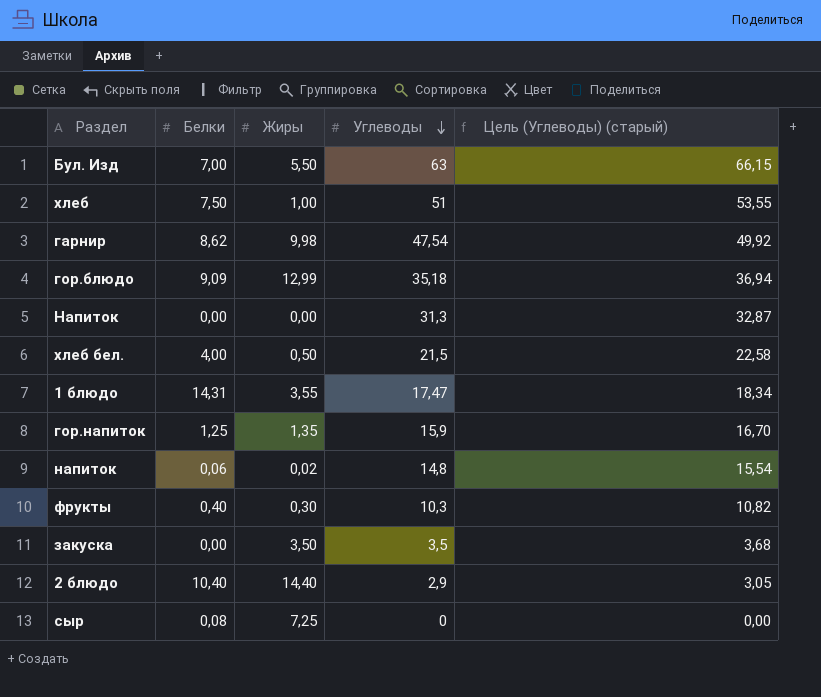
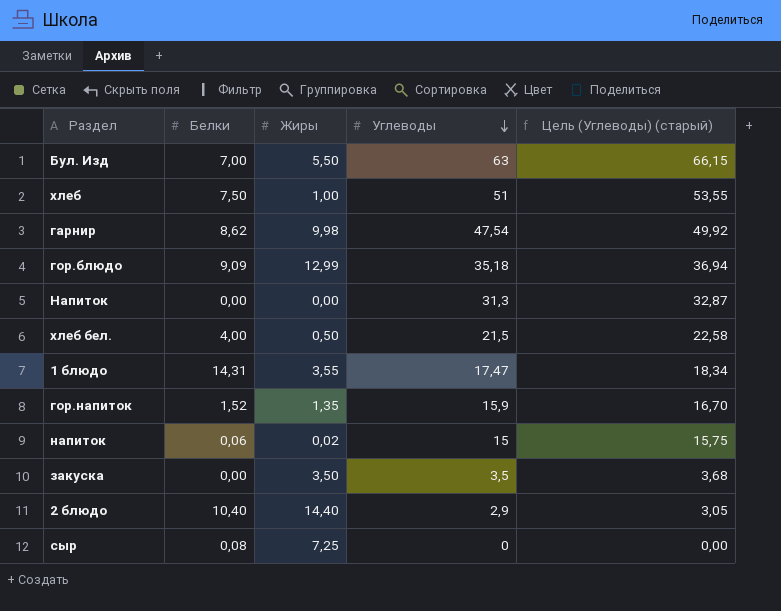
row фрукты: 0,40 | 0,30 | 10,3 | 10,82 -> none
гор.напиток | Белки: 1,25 -> 1,52
напиток | Углеводы: 14,8 -> 15
напиток | Цель (Углеводы) (старый): 15,54 -> 15,75

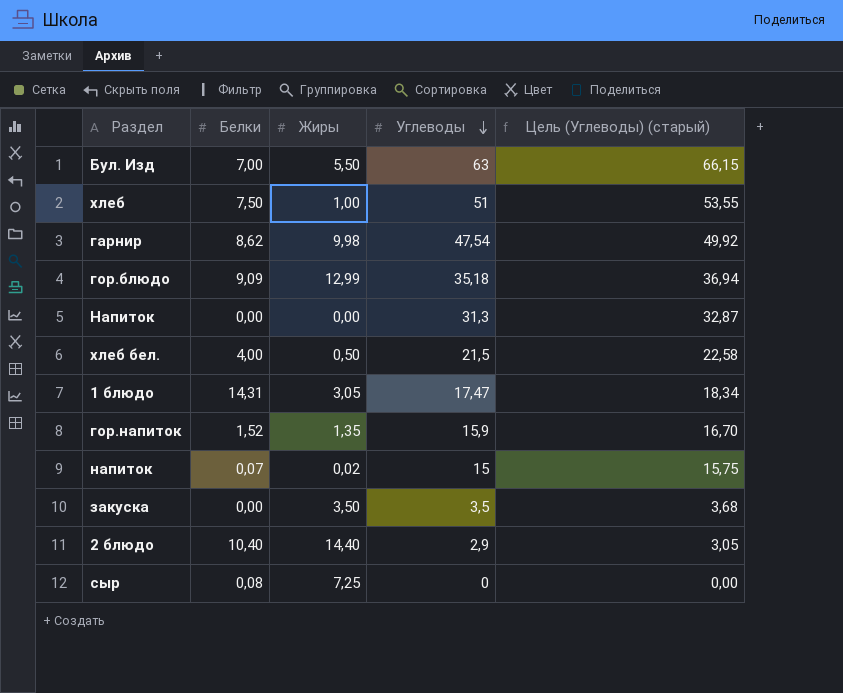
1 блюдо | Жиры: 3,55 -> 3,05
напиток | Белки: 0,06 -> 0,07

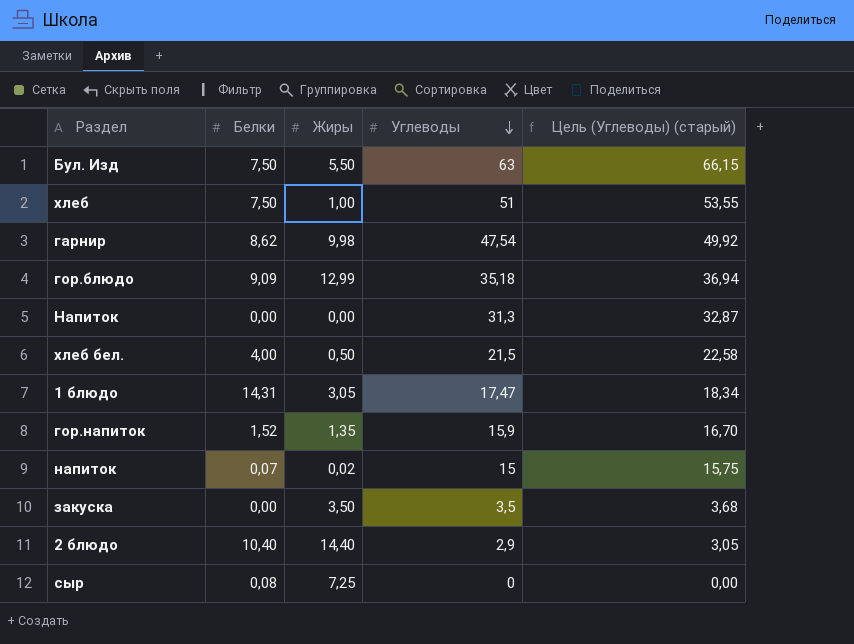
Бул. Изд | Белки: 7,00 -> 7,50

